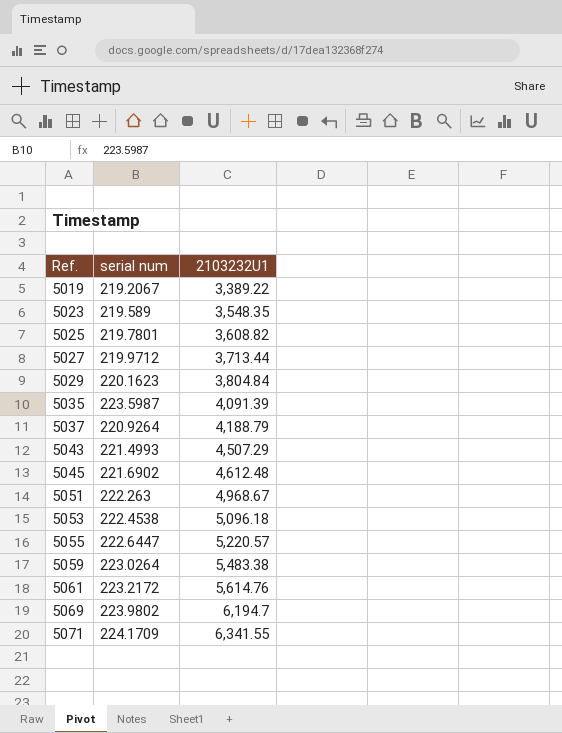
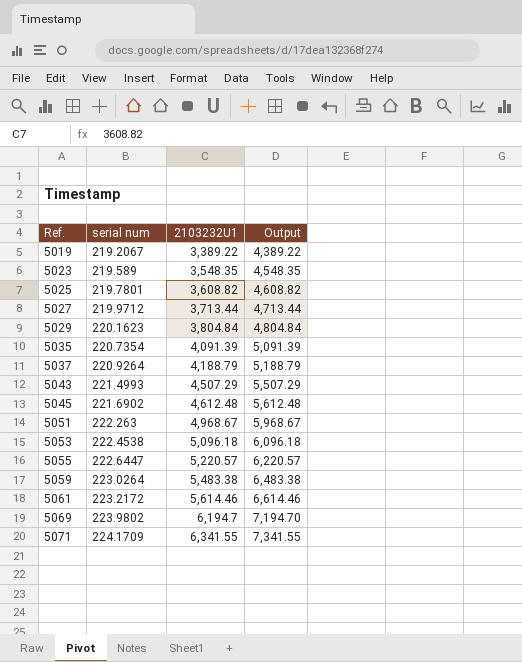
column Output | formula: none -> [2103232U1] + 1000
5035 | serial num: 223.5987 -> 220.7354
5061 | 2103232U1: 5,614.76 -> 5,614.46

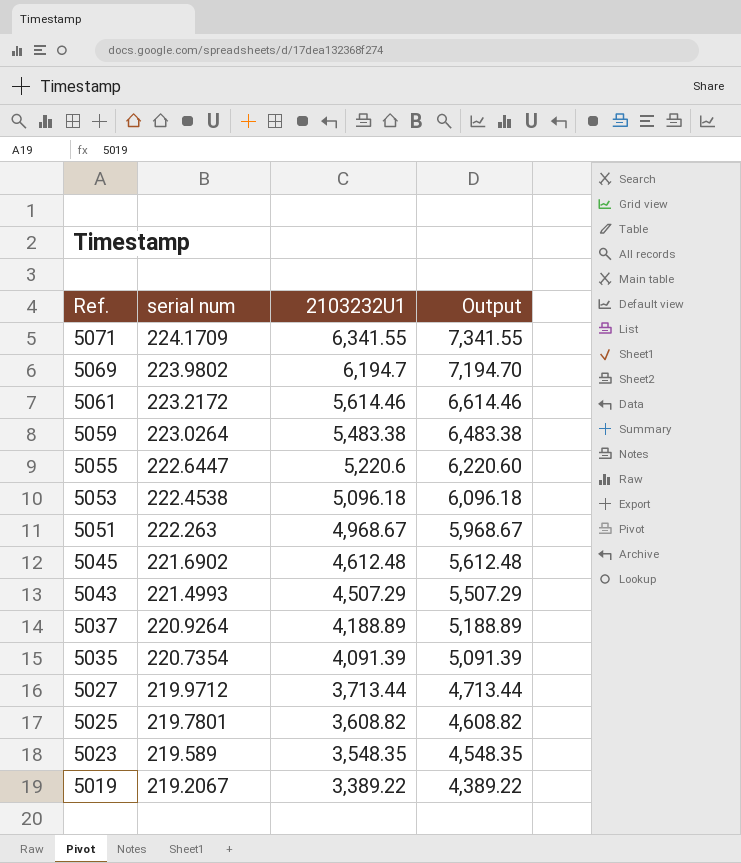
row order: Ref. ascending -> Ref. descending
row 5029: 220.1623 | 3,804.84 | 4,804.84 -> none
5055 | 2103232U1: 5,220.57 -> 5,220.6
5055 | Output: 6,220.57 -> 6,220.60
5037 | 2103232U1: 4,188.79 -> 4,188.89
5037 | Output: 5,188.79 -> 5,188.89

